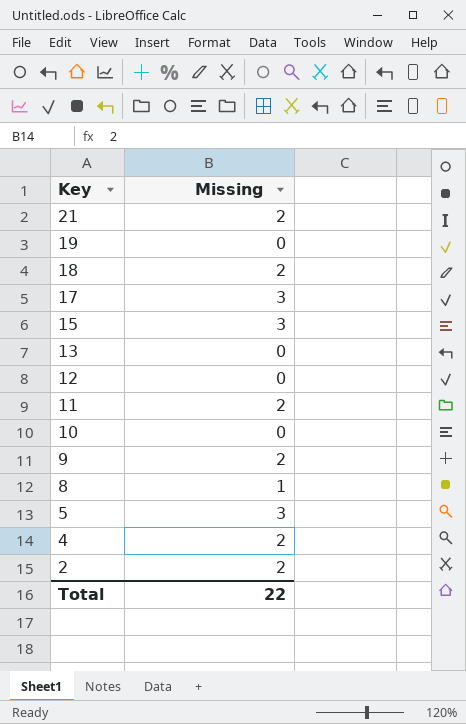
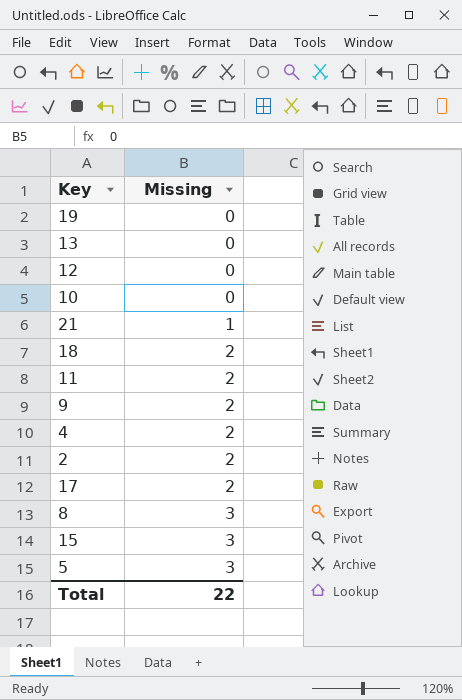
row order: Key descending -> Missing ascending
21 | Missing: 2 -> 1
17 | Missing: 3 -> 2
8 | Missing: 1 -> 3

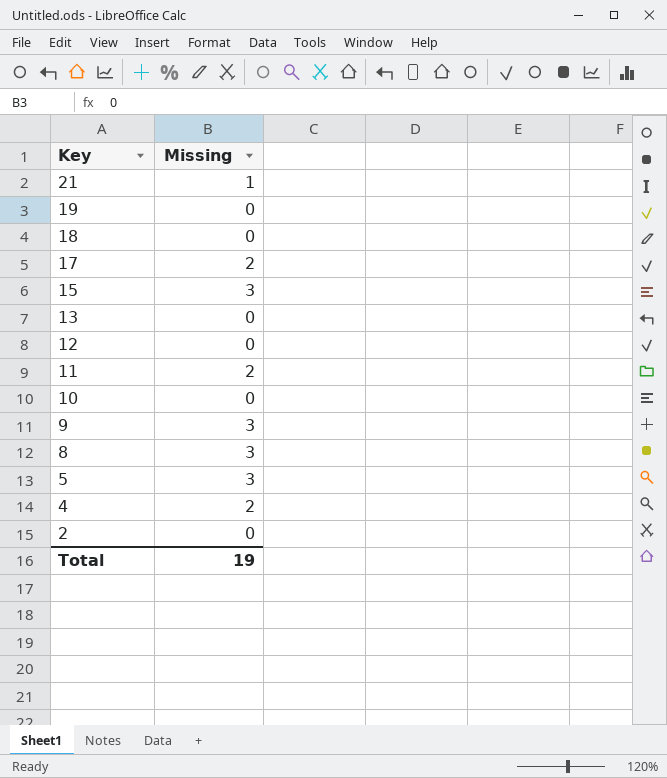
row order: Missing ascending -> Key descending
18 | Missing: 2 -> 0
9 | Missing: 2 -> 3
2 | Missing: 2 -> 0
Total | Missing: 22 -> 19

